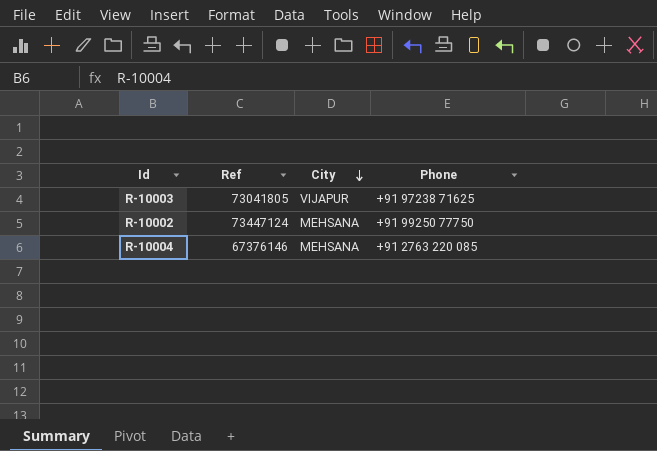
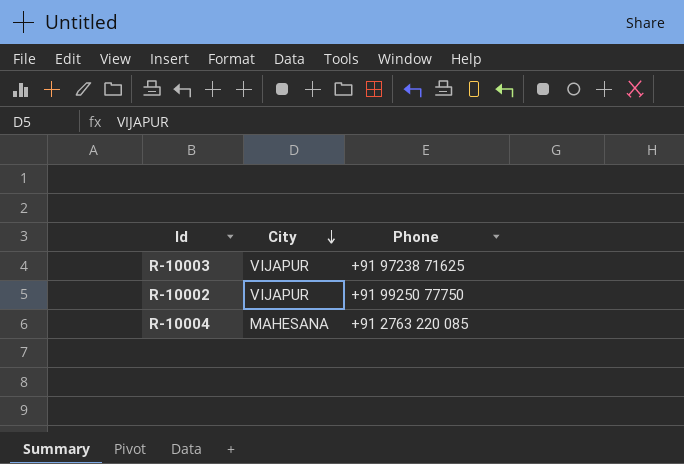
column Ref | position: 2 -> none
R-10002 | City: MEHSANA -> VIJAPUR
R-10004 | City: MEHSANA -> MAHESANA

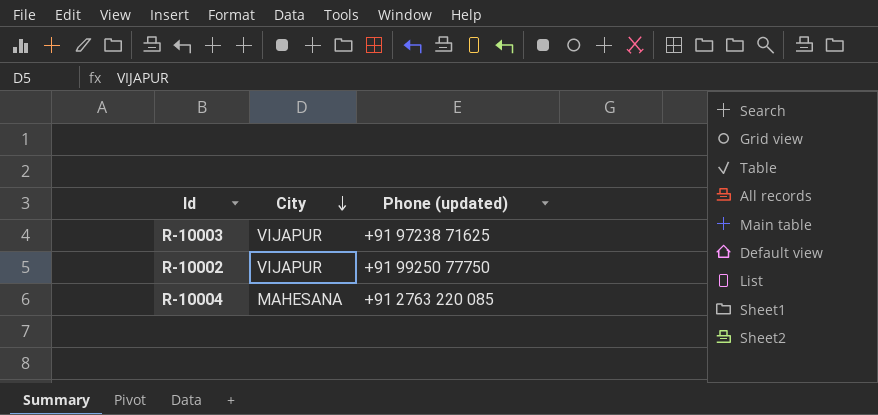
column name: Phone -> Phone (updated)

